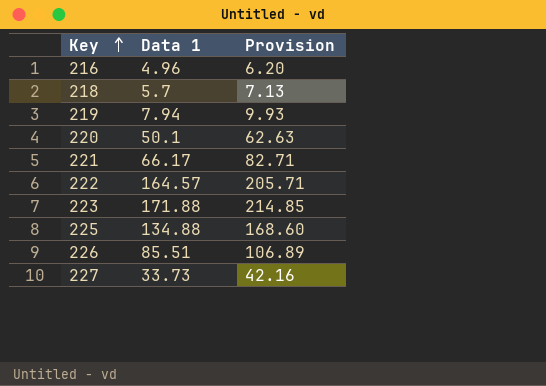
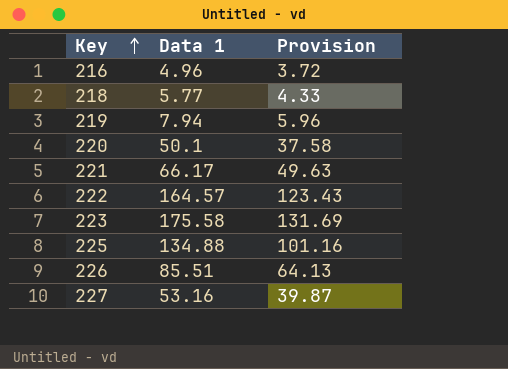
column Provision | formula: [Data 1] * 1.25 -> [Data 1] * 0.75
218 | Data 1: 5.7 -> 5.77
223 | Data 1: 171.88 -> 175.58
227 | Data 1: 33.73 -> 53.16

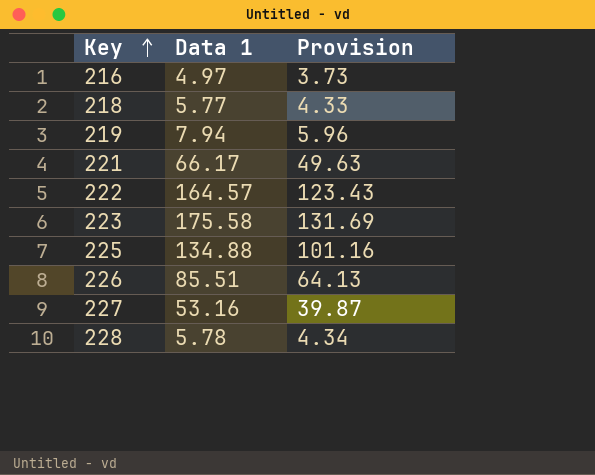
row 220: 50.1 | 37.58 -> none
216 | Data 1: 4.96 -> 4.97
216 | Provision: 3.72 -> 3.73
row 228: none -> 5.78 | 4.34

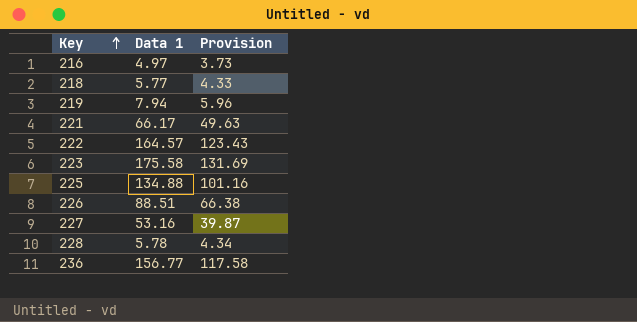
226 | Data 1: 85.51 -> 88.51
226 | Provision: 64.13 -> 66.38
row 236: none -> 156.77 | 117.58

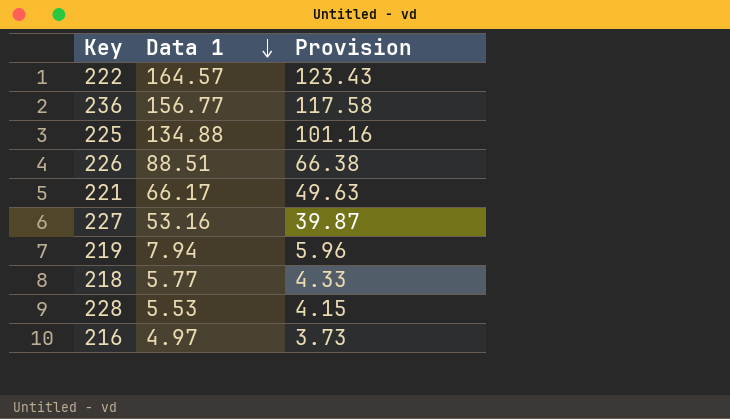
row order: Key ascending -> Data 1 descending
row 223: 175.58 | 131.69 -> none
228 | Data 1: 5.78 -> 5.53
228 | Provision: 4.34 -> 4.15

